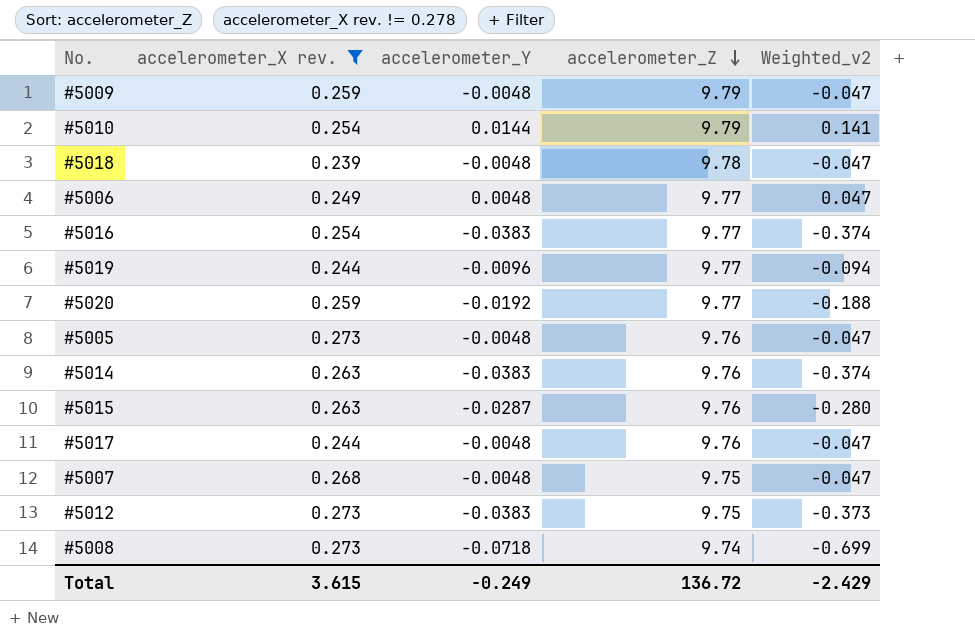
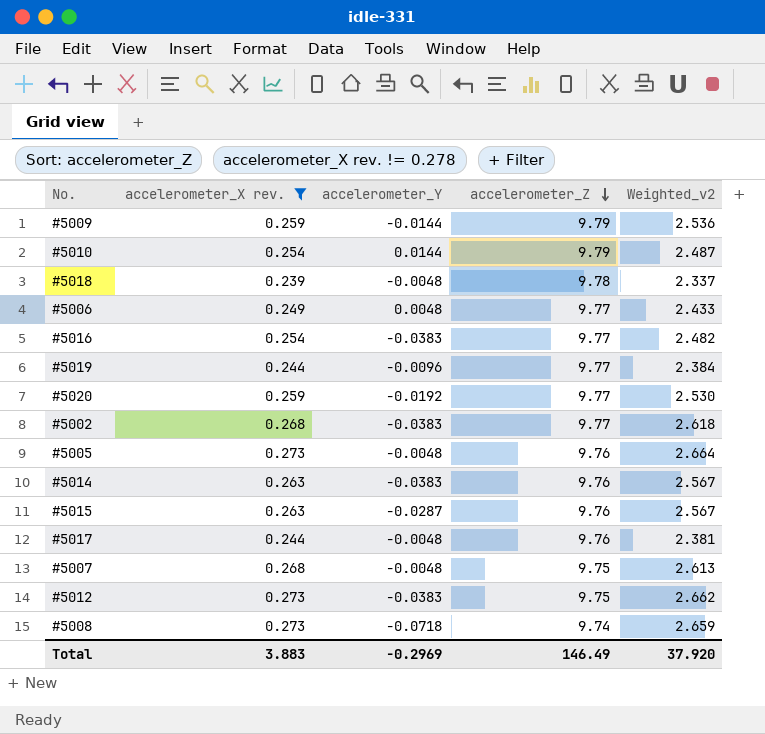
column Weighted_v2 | formula: [accelerometer_Y] * [accelerometer_Z] -> [accelerometer_X rev.] * [accelerometer_Z]
#5009 | accelerometer_Y: -0.0048 -> -0.0144
row #5002: none -> 0.268 | -0.0383 | 9.77 | 2.618
Total | accelerometer_X rev.: 3.615 -> 3.883
Total | accelerometer_Y: -0.249 -> -0.2969
Total | accelerometer_Z: 136.72 -> 146.49
Total | Weighted_v2: -2.429 -> 37.920

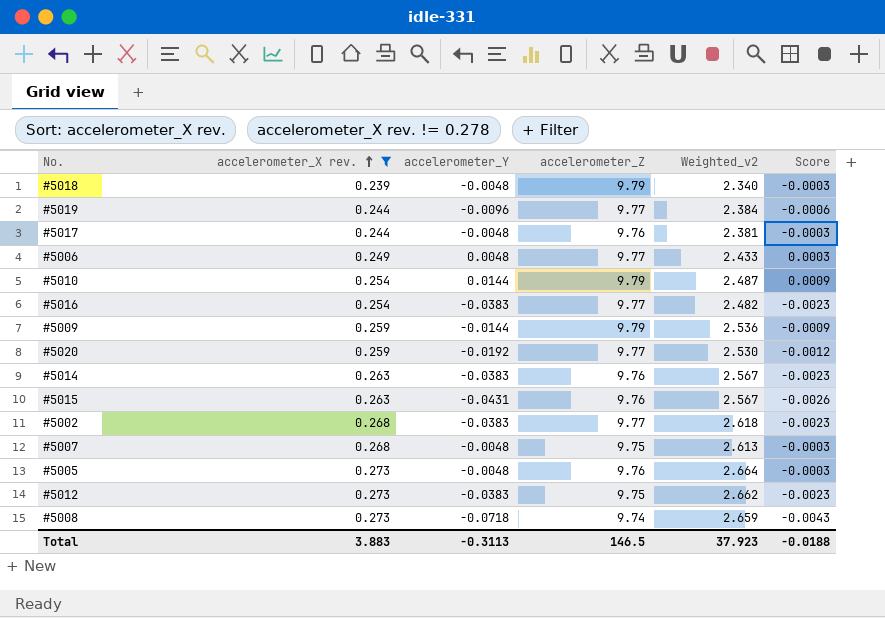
row order: accelerometer_Z descending -> accelerometer_X rev. ascending
column Score | formula: none -> [accelerometer_Y] * 0.06
#5018 | accelerometer_Z: 9.78 -> 9.79
#5018 | Weighted_v2: 2.337 -> 2.340
#5015 | accelerometer_Y: -0.0287 -> -0.0431
Total | accelerometer_Y: -0.2969 -> -0.3113
Total | accelerometer_Z: 146.49 -> 146.5
Total | Weighted_v2: 37.920 -> 37.923

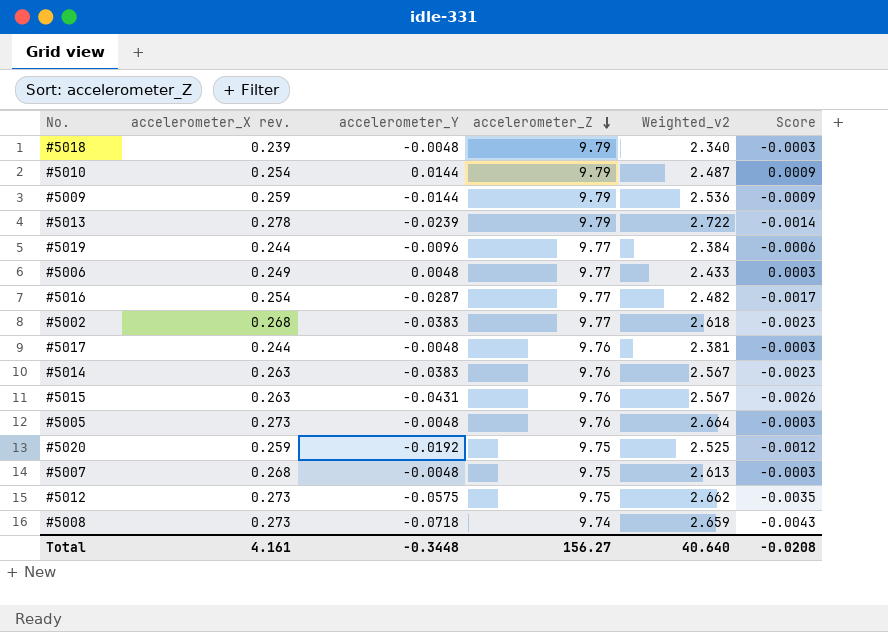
filter: accelerometer_X rev. != 0.278 -> none
row order: accelerometer_X rev. ascending -> accelerometer_Z descending
#5016 | accelerometer_Y: -0.0383 -> -0.0287
#5016 | Score: -0.0023 -> -0.0017
#5020 | accelerometer_Z: 9.77 -> 9.75
#5020 | Weighted_v2: 2.530 -> 2.525
#5012 | accelerometer_Y: -0.0383 -> -0.0575
#5012 | Score: -0.0023 -> -0.0035
Total | accelerometer_X rev.: 3.883 -> 4.161
Total | accelerometer_Y: -0.3113 -> -0.3448
Total | accelerometer_Z: 146.5 -> 156.27
Total | Weighted_v2: 37.923 -> 40.640
Total | Score: -0.0188 -> -0.0208

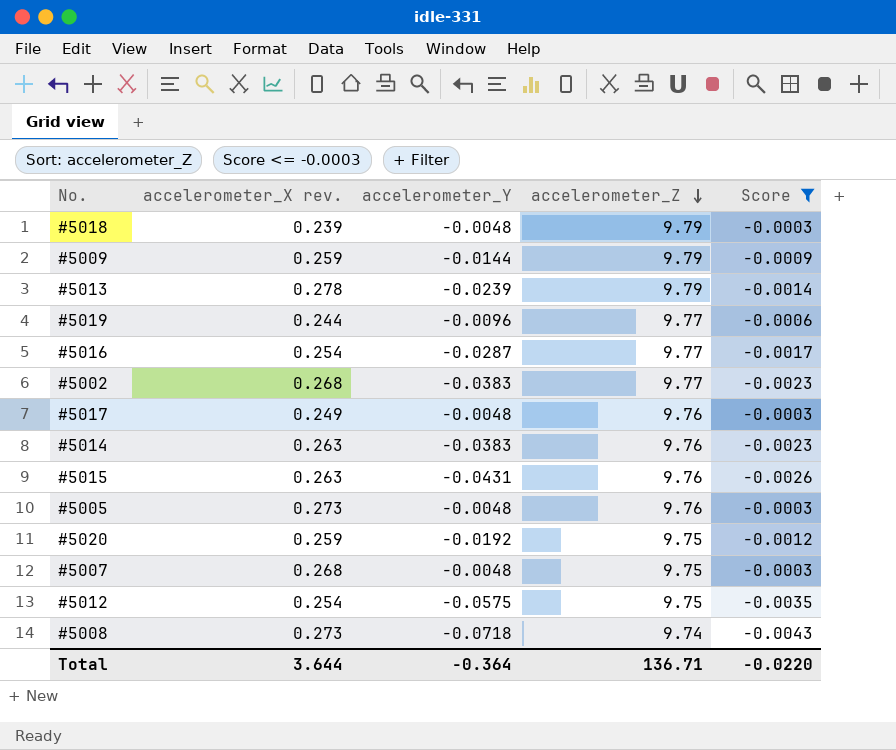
filter: none -> Score <= -0.0003
column Weighted_v2 | formula: [accelerometer_X rev.] * [accelerometer_Z] -> none
#5017 | accelerometer_X rev.: 0.244 -> 0.249
#5012 | accelerometer_X rev.: 0.273 -> 0.254
Total | accelerometer_X rev.: 4.161 -> 3.644
Total | accelerometer_Y: -0.3448 -> -0.364
Total | accelerometer_Z: 156.27 -> 136.71
Total | Score: -0.0208 -> -0.0220

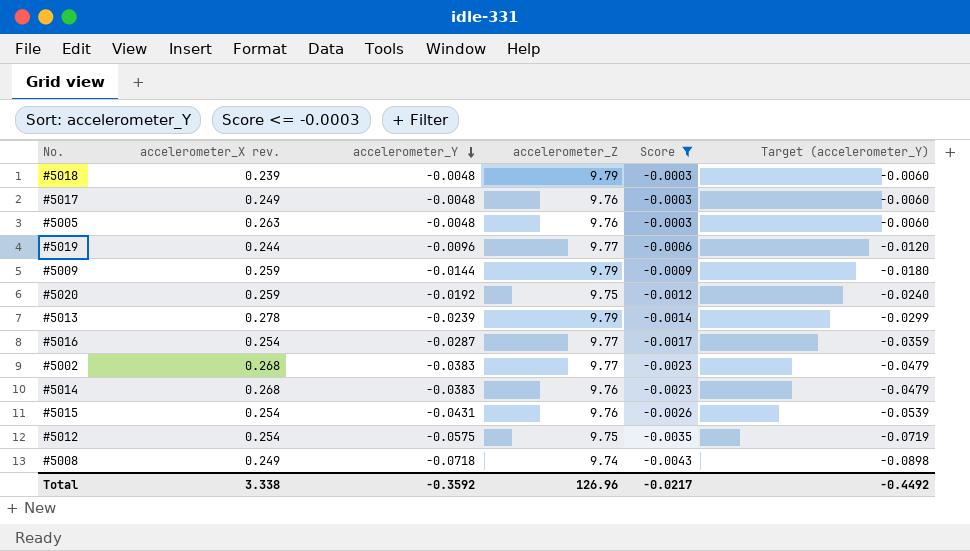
row order: accelerometer_Z descending -> accelerometer_Y descending
column Target (accelerometer_Y) | formula: none -> [accelerometer_Y] * 1.25
row #5007: 0.268 | -0.0048 | 9.75 | -0.0003 -> none
#5005 | accelerometer_X rev.: 0.273 -> 0.263
#5014 | accelerometer_X rev.: 0.263 -> 0.268
#5015 | accelerometer_X rev.: 0.263 -> 0.254
#5008 | accelerometer_X rev.: 0.273 -> 0.249
Total | accelerometer_X rev.: 3.644 -> 3.338
Total | accelerometer_Y: -0.364 -> -0.3592
Total | accelerometer_Z: 136.71 -> 126.96
Total | Score: -0.0220 -> -0.0217

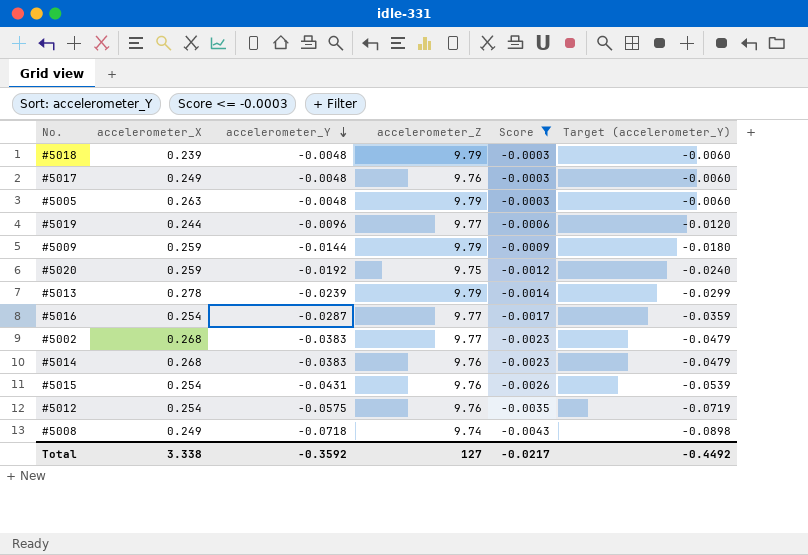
column name: accelerometer_X rev. -> accelerometer_X
#5005 | accelerometer_Z: 9.76 -> 9.79
#5012 | accelerometer_Z: 9.75 -> 9.76
Total | accelerometer_Z: 126.96 -> 127

